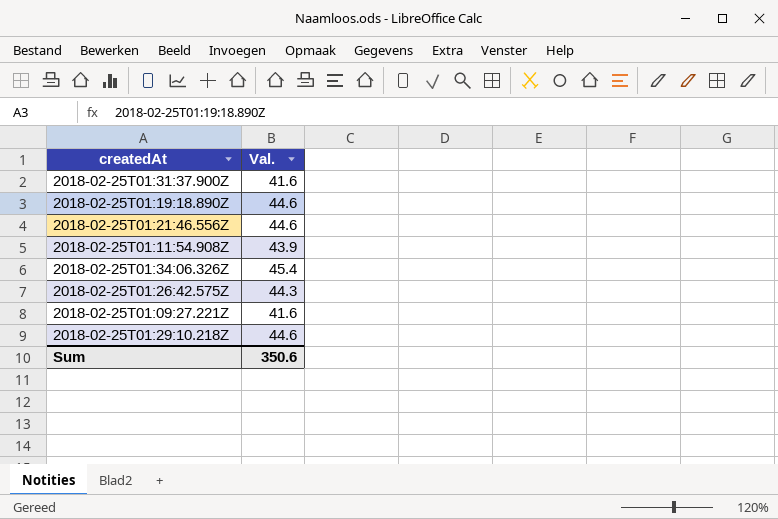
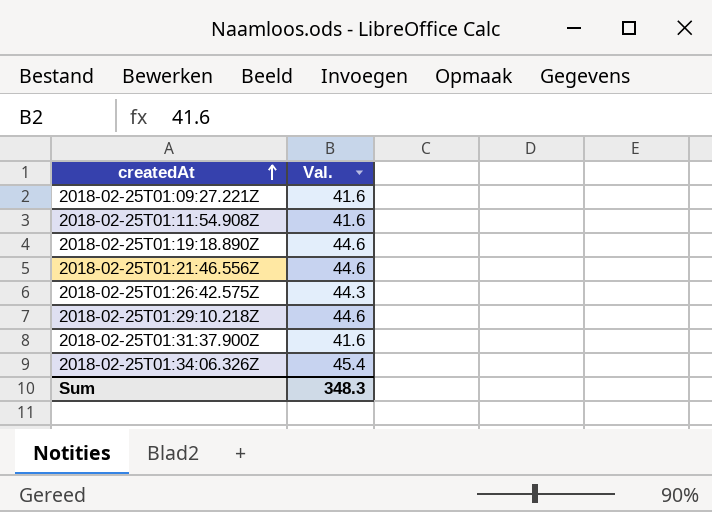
row order: none -> createdAt ascending
2018-02-25T01:11:54.908Z | Val.: 43.9 -> 41.6
Sum | Val.: 350.6 -> 348.3

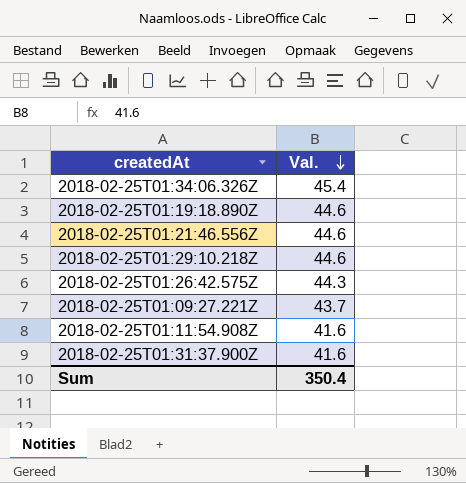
row order: createdAt ascending -> Val. descending
2018-02-25T01:09:27.221Z | Val.: 41.6 -> 43.7
Sum | Val.: 348.3 -> 350.4

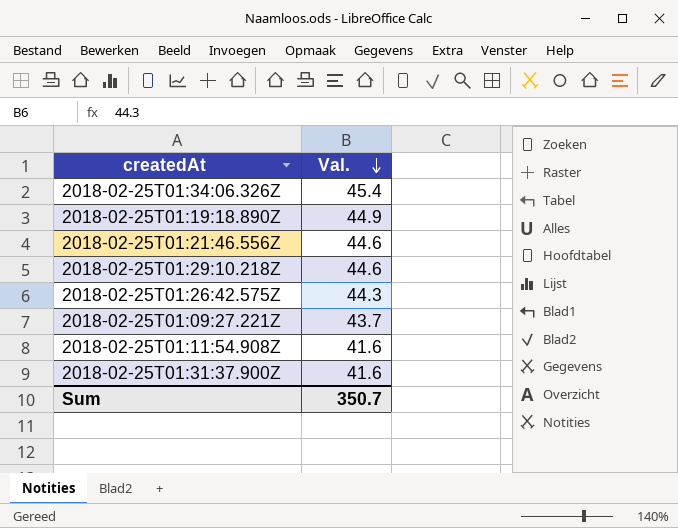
2018-02-25T01:19:18.890Z | Val.: 44.6 -> 44.9
Sum | Val.: 350.4 -> 350.7

